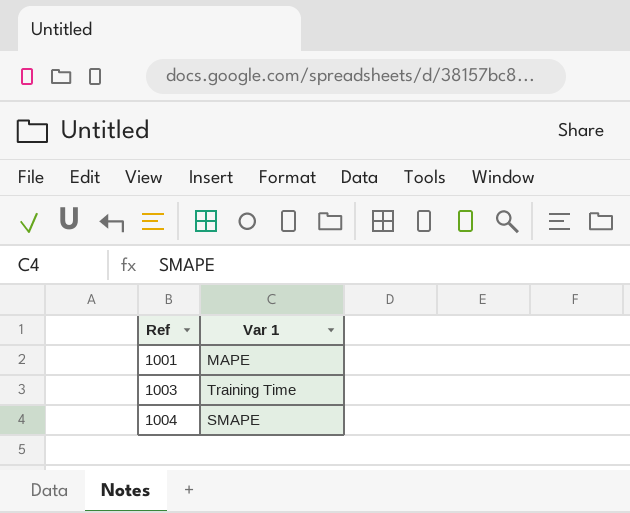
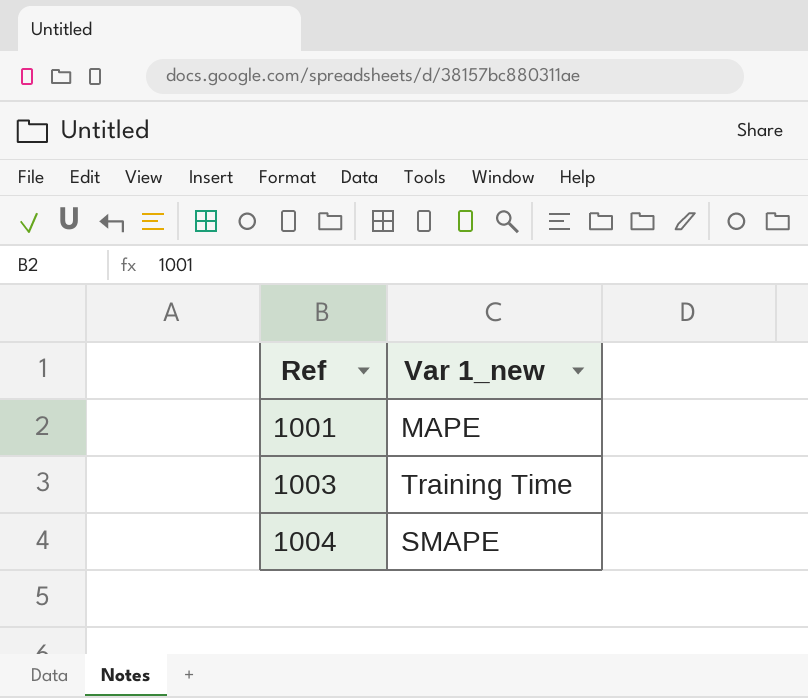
column name: Var 1 -> Var 1_new

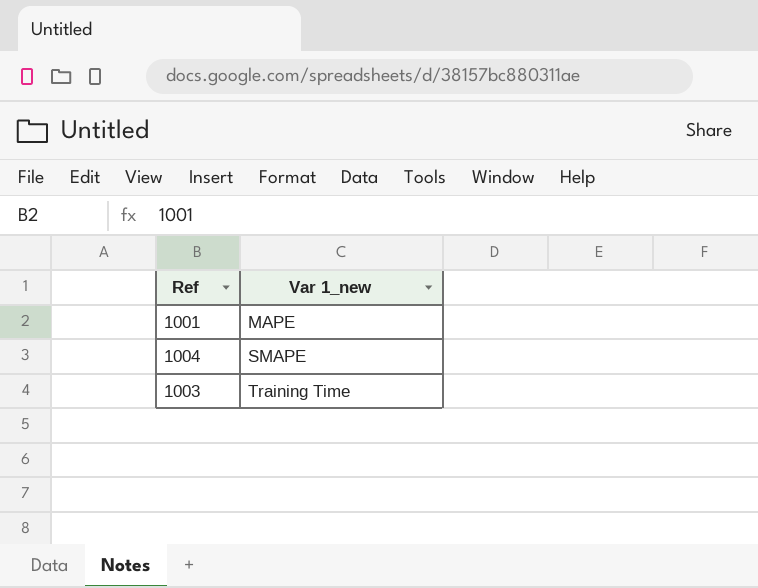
row order: Ref ascending -> Var 1_new ascending

